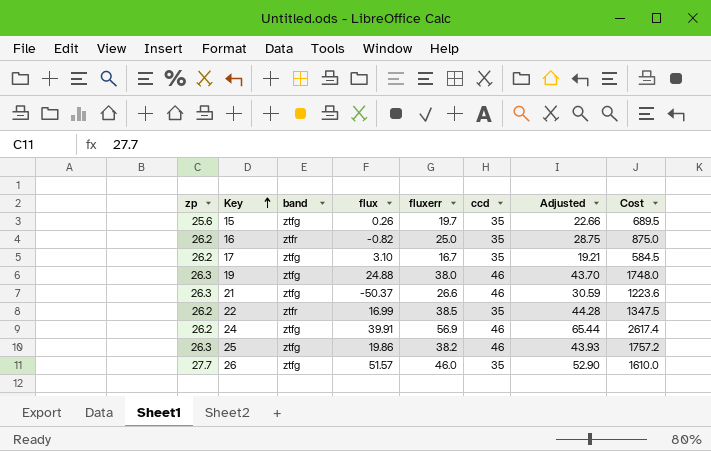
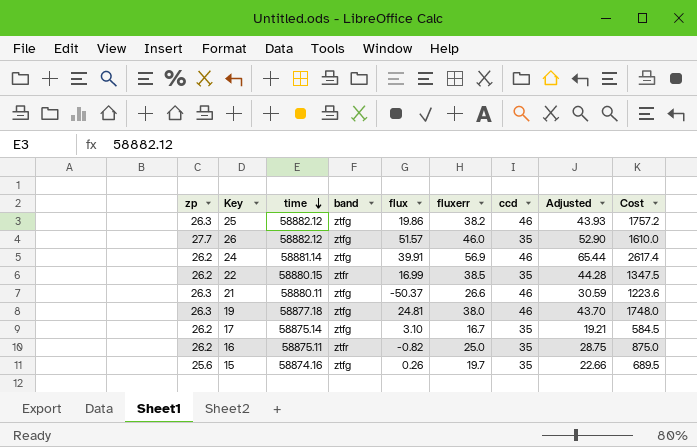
row order: Key ascending -> time descending
column time | position: none -> 3
19 | flux: 24.88 -> 24.81

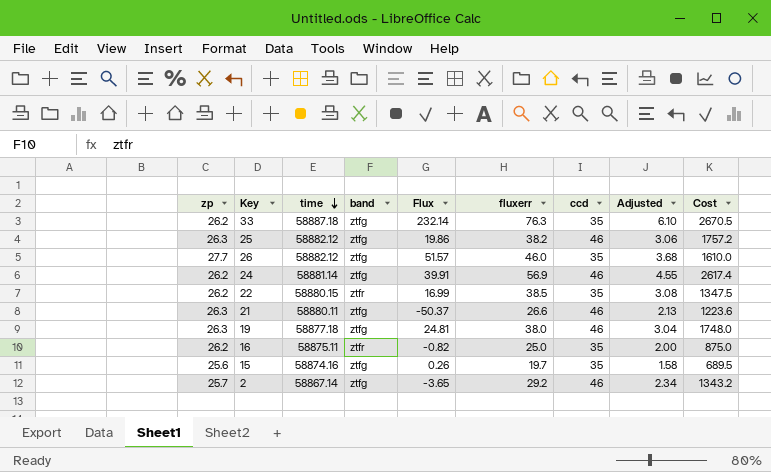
column name: flux -> Flux
column Adjusted | formula: [fluxerr] * 1.15 -> [fluxerr] * 0.08
row 17: 26.2 | 58875.14 | ztfg | 3.10 | 16.7 | 35 | 19.21 | 584.5 -> none
row 33: none -> 26.2 | 58887.18 | ztfg | 232.14 | 76.3 | 35 | 6.10 | 2670.5
row 2: none -> 25.7 | 58867.14 | ztfg | -3.65 | 29.2 | 46 | 2.34 | 1343.2

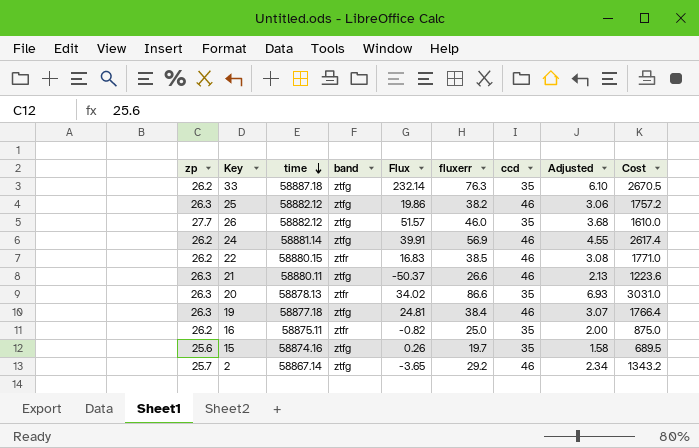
22 | Flux: 16.99 -> 16.83
22 | ccd: 35 -> 46
22 | Cost: 1347.5 -> 1771.0
row 20: none -> 26.3 | 58878.13 | ztfr | 34.02 | 86.6 | 35 | 6.93 | 3031.0
19 | fluxerr: 38.0 -> 38.4
19 | Adjusted: 3.04 -> 3.07
19 | Cost: 1748.0 -> 1766.4

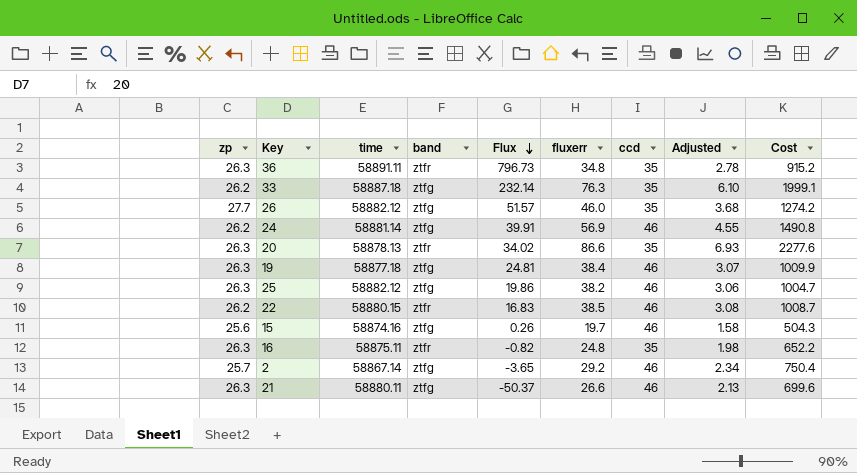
row order: time descending -> Flux descending
column Cost | formula: [fluxerr] * [ccd] -> [zp] * [fluxerr]
row 36: none -> 26.3 | 58891.11 | ztfr | 796.73 | 34.8 | 35 | 2.78 | 915.2
15 | ccd: 35 -> 46
16 | zp: 26.2 -> 26.3
16 | fluxerr: 25.0 -> 24.8
16 | Adjusted: 2.00 -> 1.98

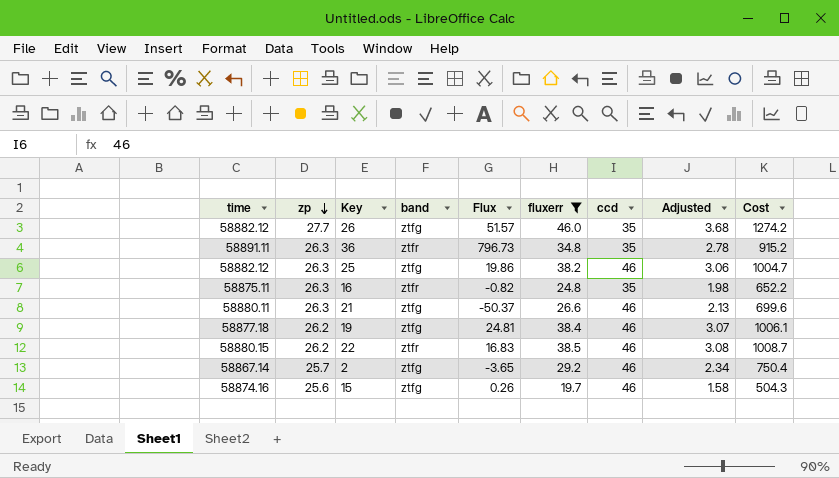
filter: none -> fluxerr <= 46.0
row order: Flux descending -> zp descending
column time | position: 3 -> 1
19 | zp: 26.3 -> 26.2
19 | Cost: 1009.9 -> 1006.1

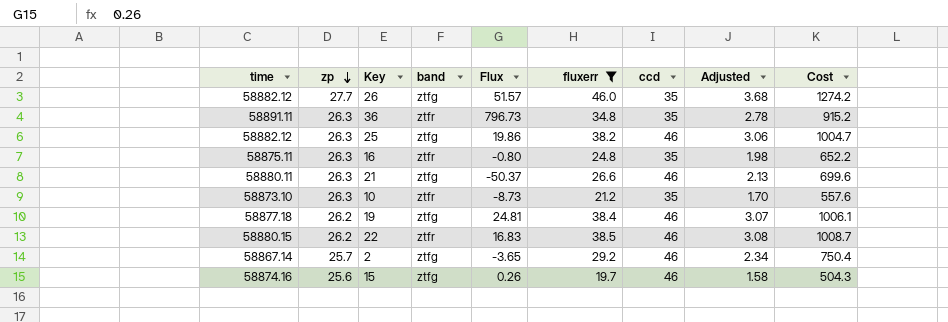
16 | Flux: -0.82 -> -0.80
row 10: none -> 58873.10 | 26.3 | ztfr | -8.73 | 21.2 | 35 | 1.70 | 557.6

